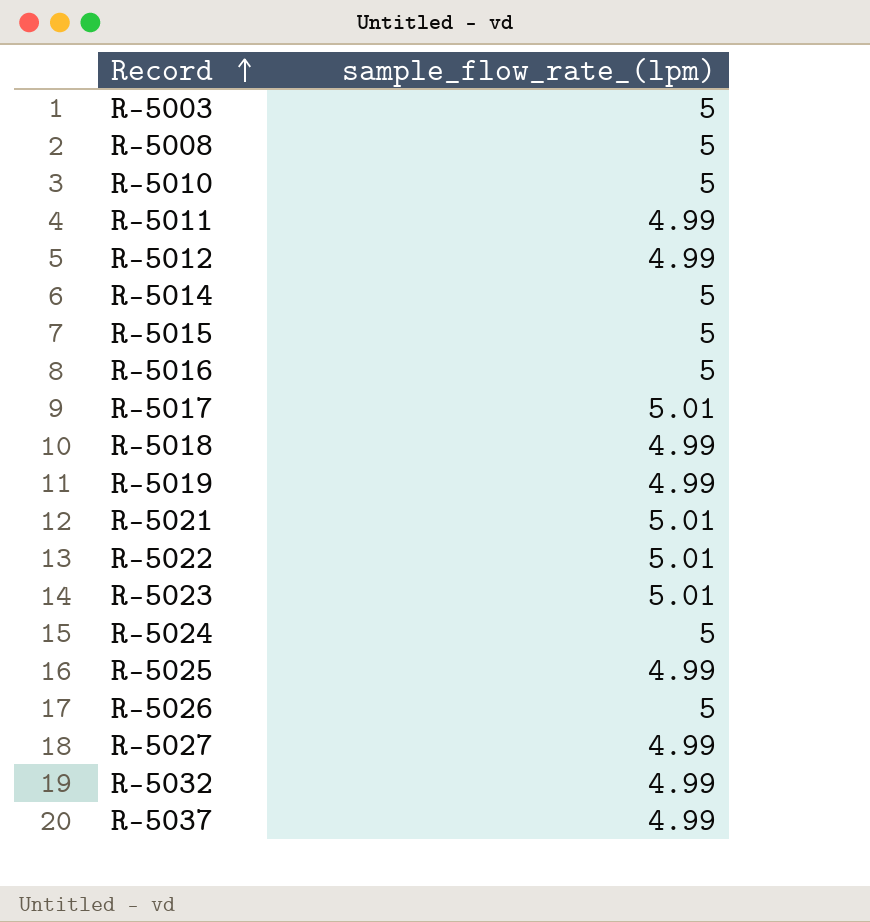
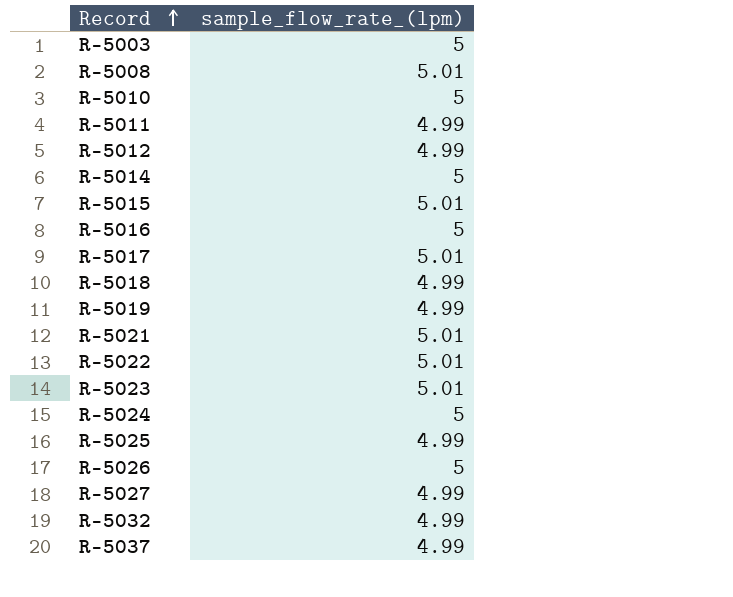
R-5008 | sample_flow_rate_(lpm): 5 -> 5.01
R-5015 | sample_flow_rate_(lpm): 5 -> 5.01

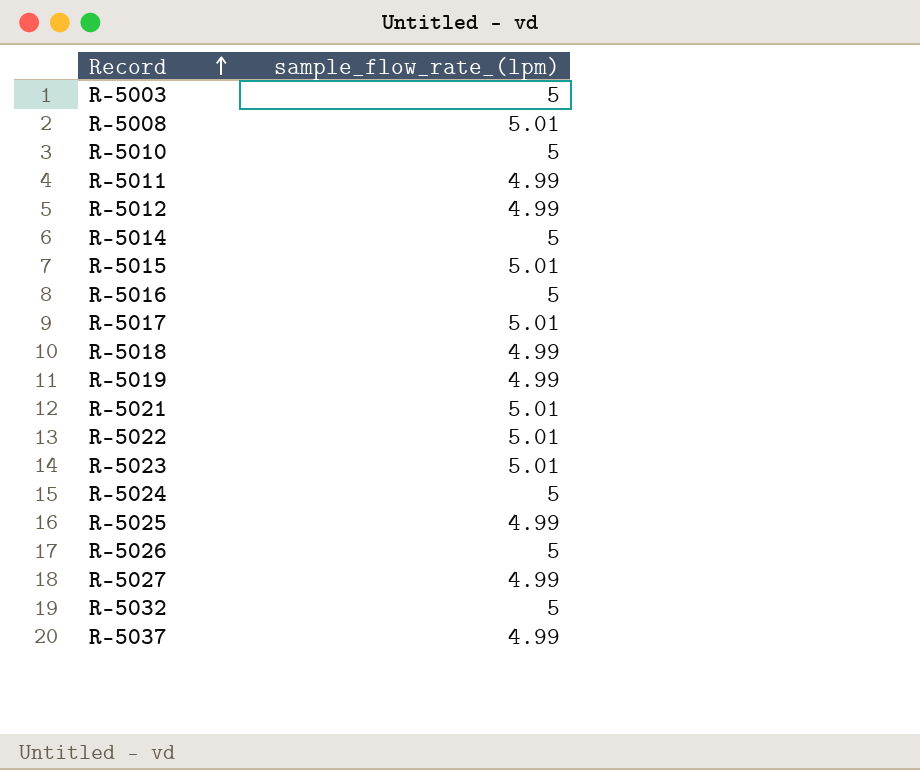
R-5032 | sample_flow_rate_(lpm): 4.99 -> 5

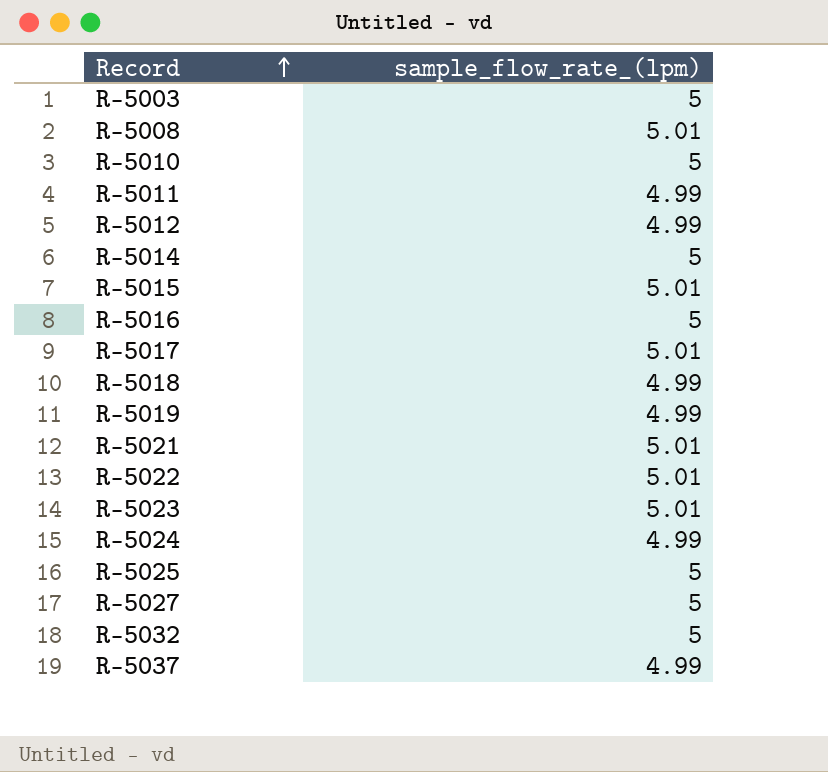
row R-5026: 5 -> none
R-5024 | sample_flow_rate_(lpm): 5 -> 4.99
R-5025 | sample_flow_rate_(lpm): 4.99 -> 5
R-5027 | sample_flow_rate_(lpm): 4.99 -> 5

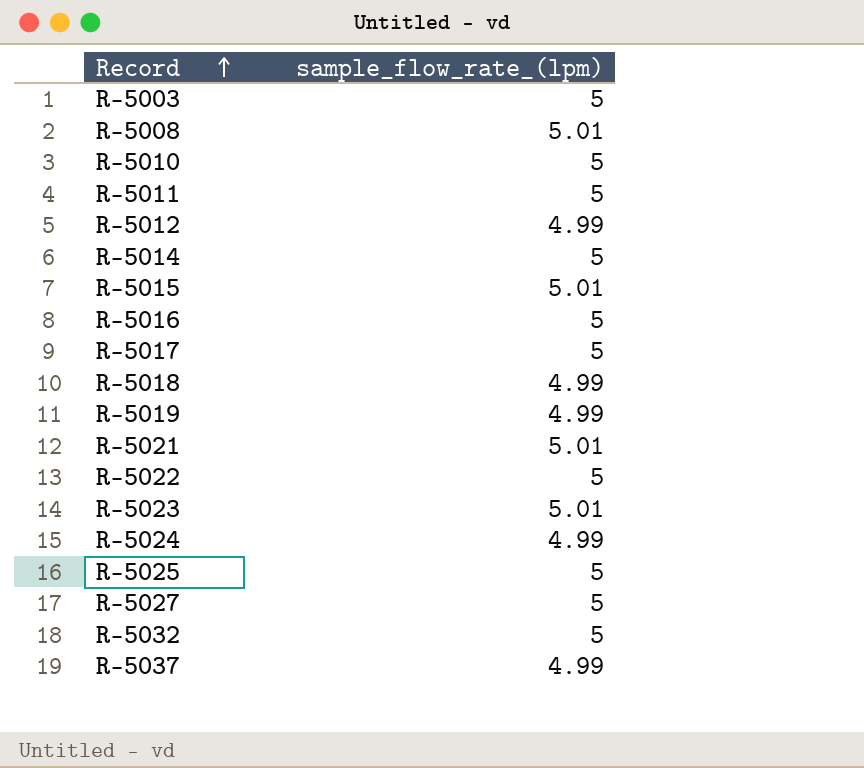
R-5011 | sample_flow_rate_(lpm): 4.99 -> 5
R-5017 | sample_flow_rate_(lpm): 5.01 -> 5
R-5022 | sample_flow_rate_(lpm): 5.01 -> 5

